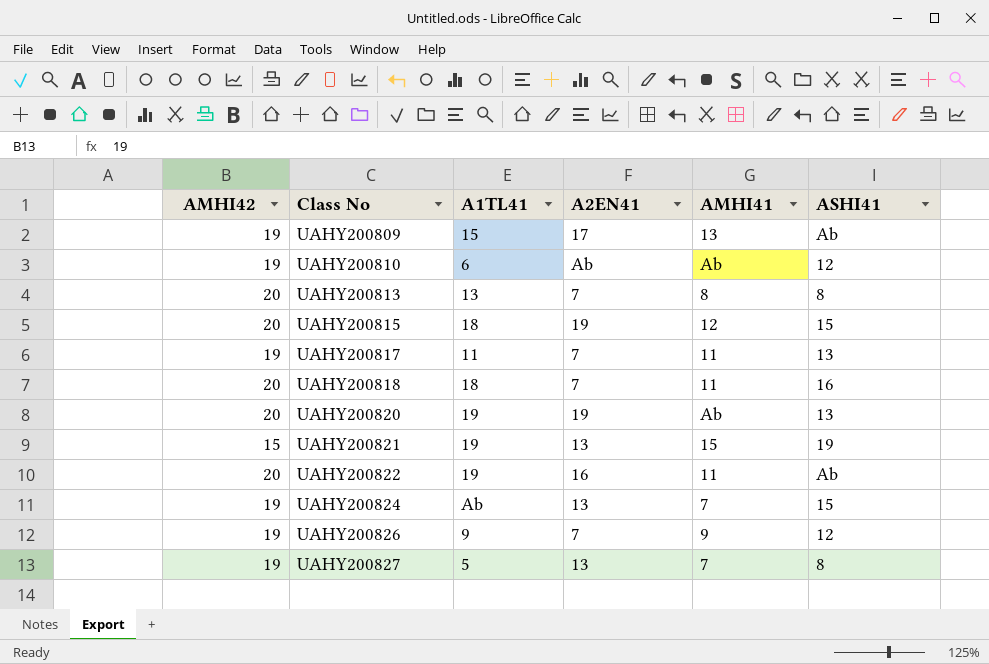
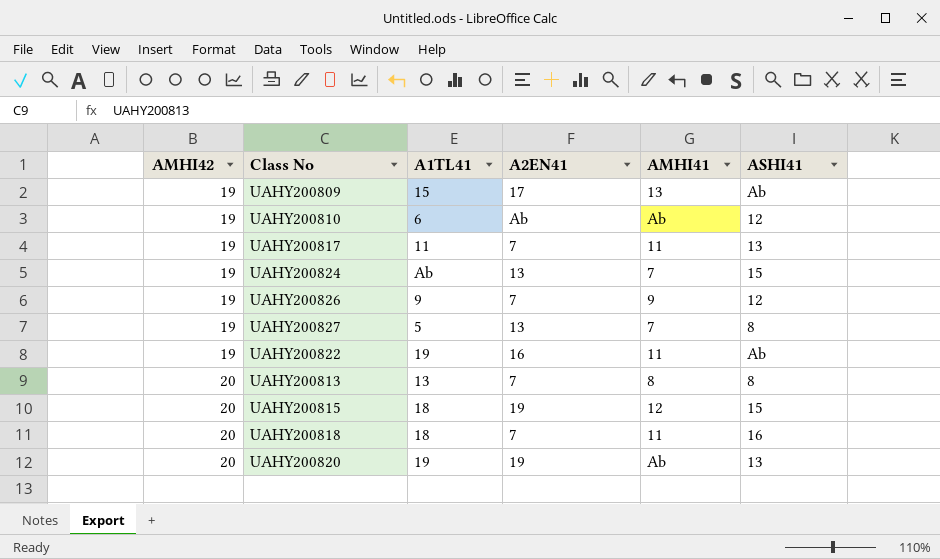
row order: Class No ascending -> AMHI42 ascending
row UAHY200821: 15 | 19 | 13 | 15 | 19 -> none
UAHY200822 | AMHI42: 20 -> 19

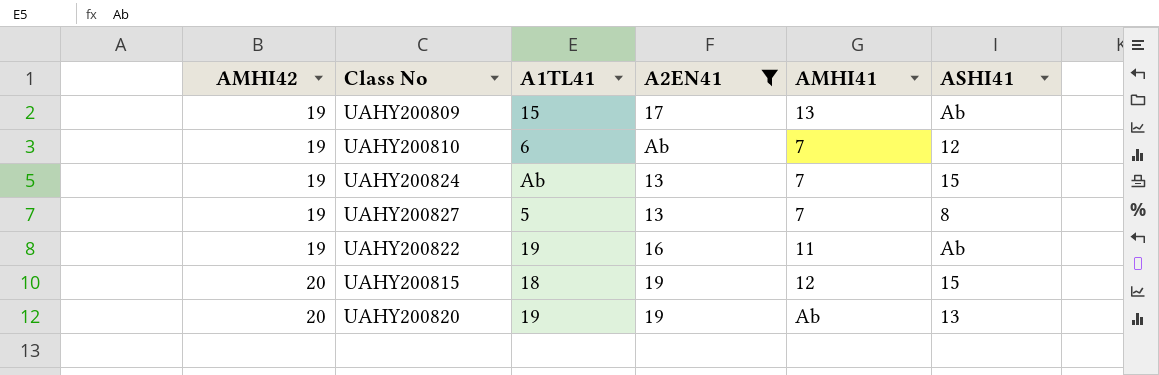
filter: none -> A2EN41 != 7
UAHY200810 | AMHI41: Ab -> 7

